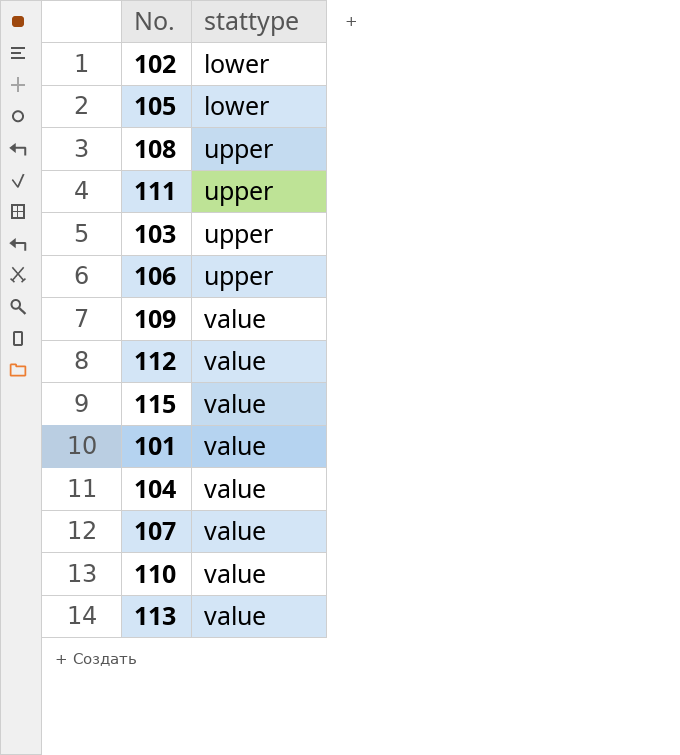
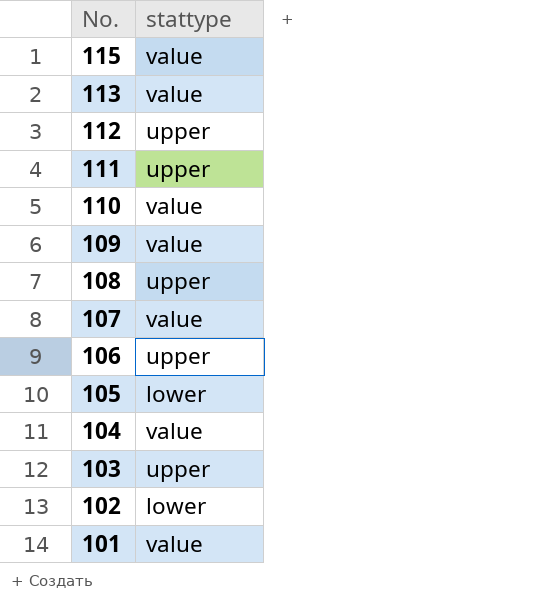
row order: stattype ascending -> No. descending
112 | stattype: value -> upper

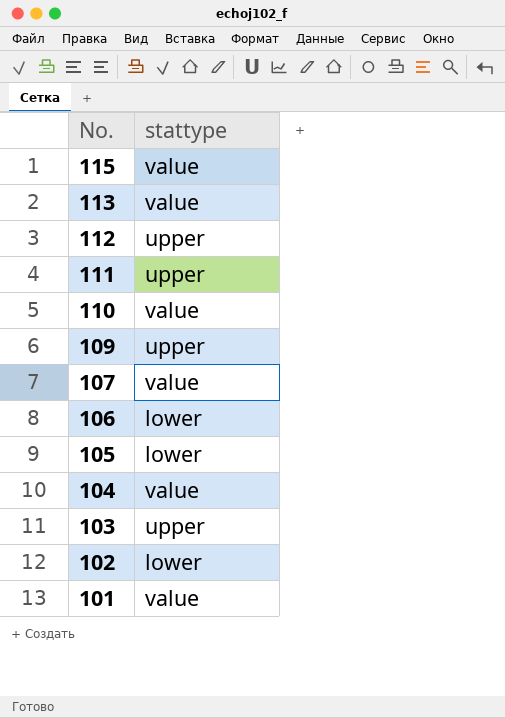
row 108: upper -> none
109 | stattype: value -> upper
106 | stattype: upper -> lower

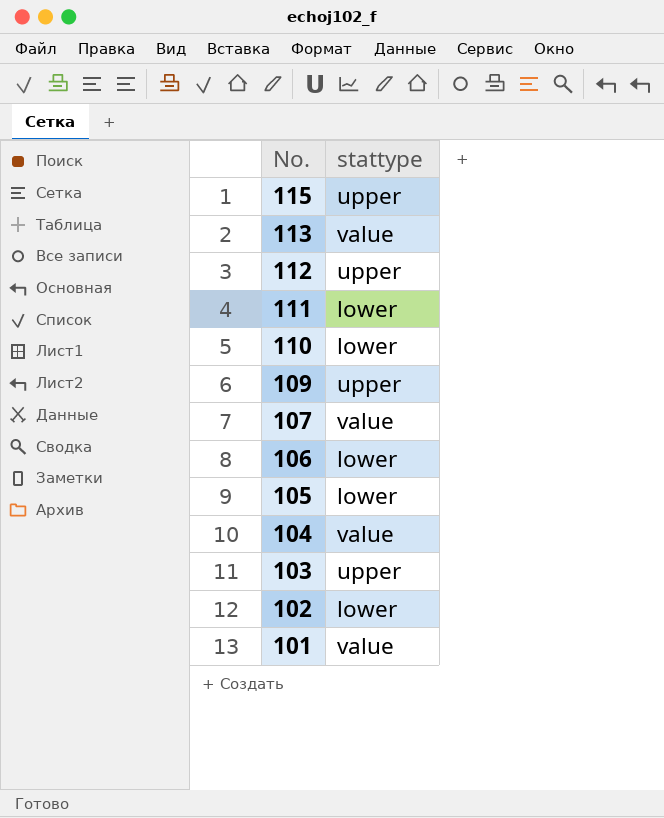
115 | stattype: value -> upper
111 | stattype: upper -> lower
110 | stattype: value -> lower

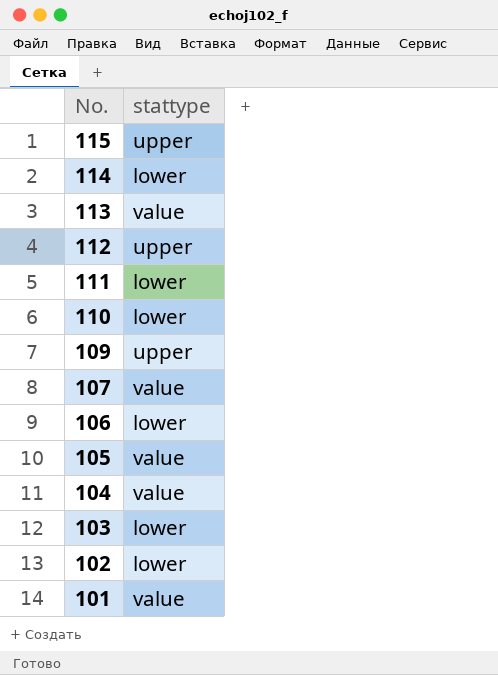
row 114: none -> lower
105 | stattype: lower -> value
103 | stattype: upper -> lower

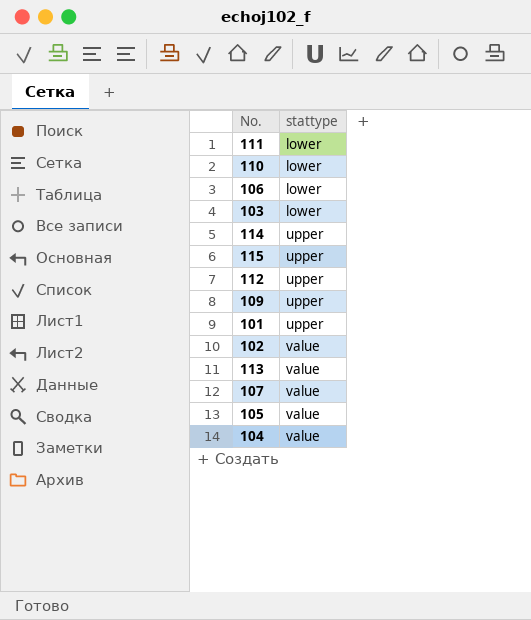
row order: No. descending -> stattype ascending
114 | stattype: lower -> upper
101 | stattype: value -> upper
102 | stattype: lower -> value

